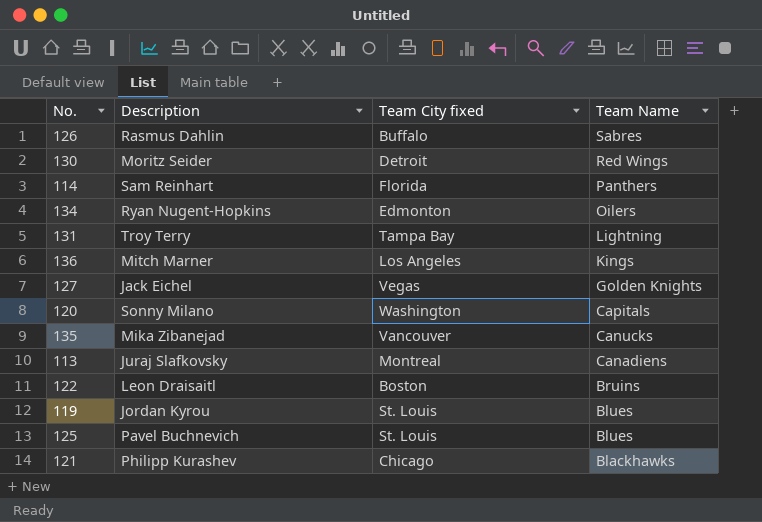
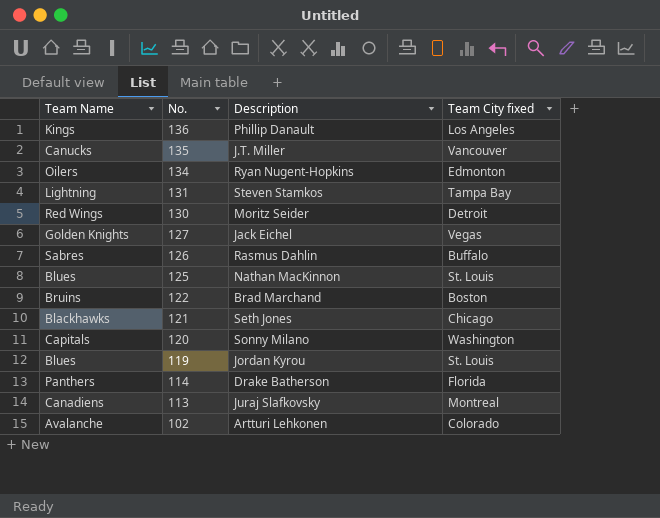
row order: Team Name descending -> No. descending
column Team Name | position: 4 -> 1
136 | Description: Mitch Marner -> Phillip Danault
135 | Description: Mika Zibanejad -> J.T. Miller
131 | Description: Troy Terry -> Steven Stamkos
125 | Description: Pavel Buchnevich -> Nathan MacKinnon
122 | Description: Leon Draisaitl -> Brad Marchand
121 | Description: Philipp Kurashev -> Seth Jones
114 | Description: Sam Reinhart -> Drake Batherson
row 102: none -> Avalanche | Artturi Lehkonen | Colorado

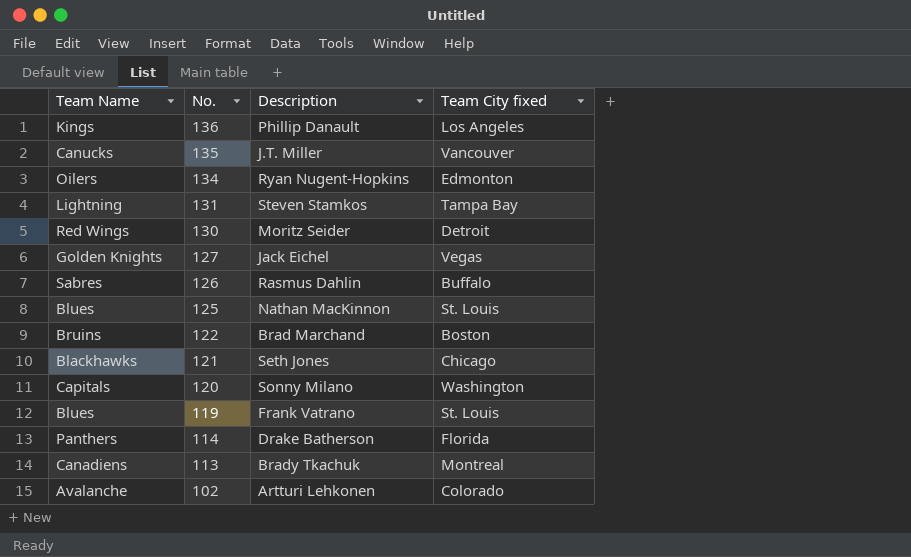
119 | Description: Jordan Kyrou -> Frank Vatrano
113 | Description: Juraj Slafkovsky -> Brady Tkachuk

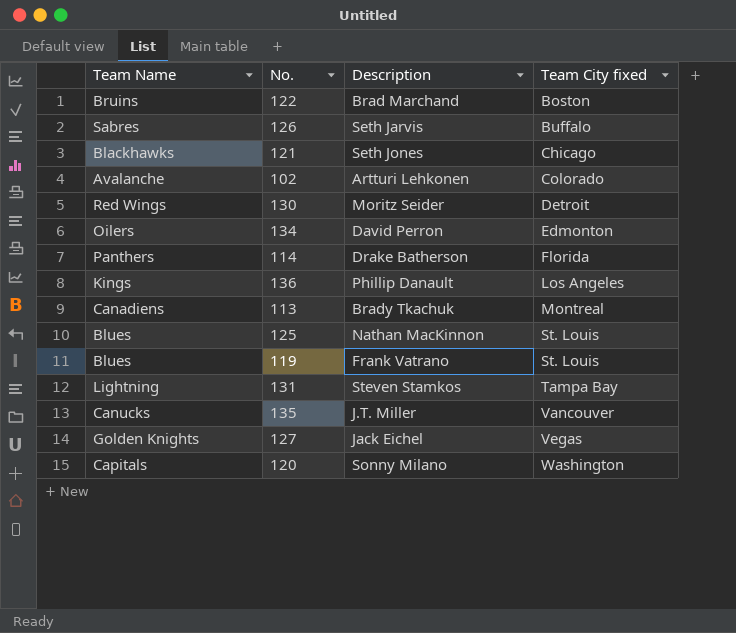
row order: No. descending -> Team City fixed ascending
126 | Description: Rasmus Dahlin -> Seth Jarvis
134 | Description: Ryan Nugent-Hopkins -> David Perron

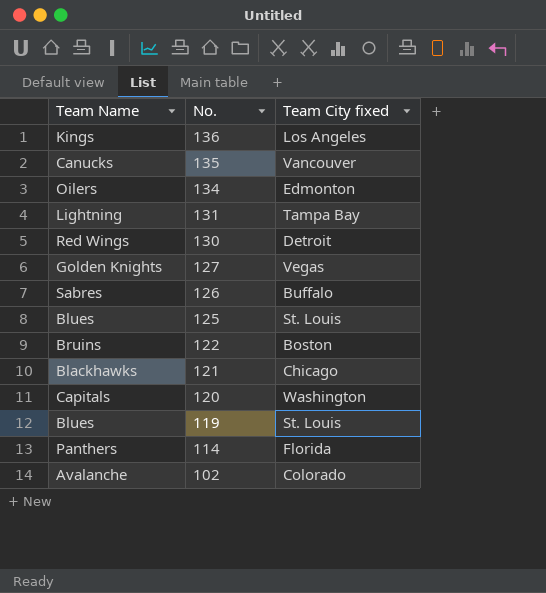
row order: Team City fixed ascending -> No. descending
column Description | position: 3 -> none
row 113: Canadiens | Brady Tkachuk | Montreal -> none

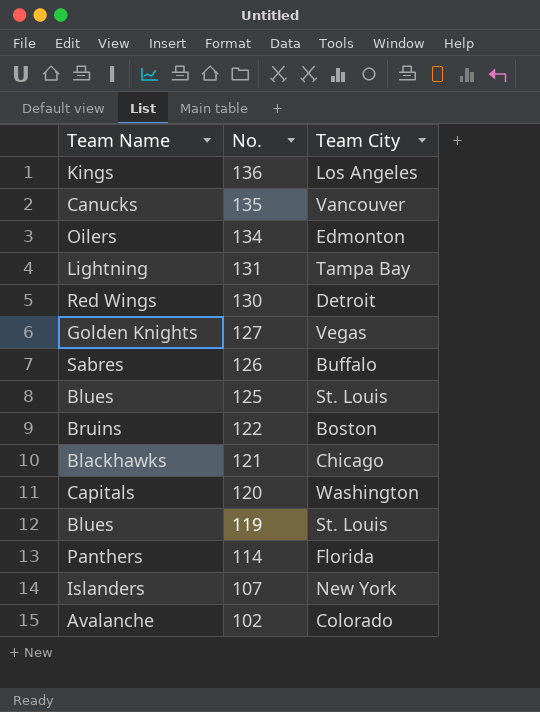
column name: Team City fixed -> Team City
row 107: none -> Islanders | New York

